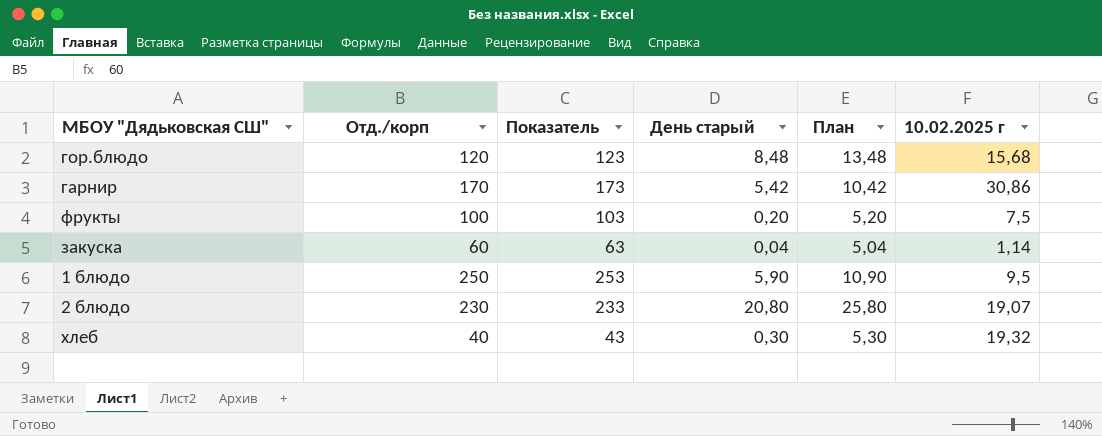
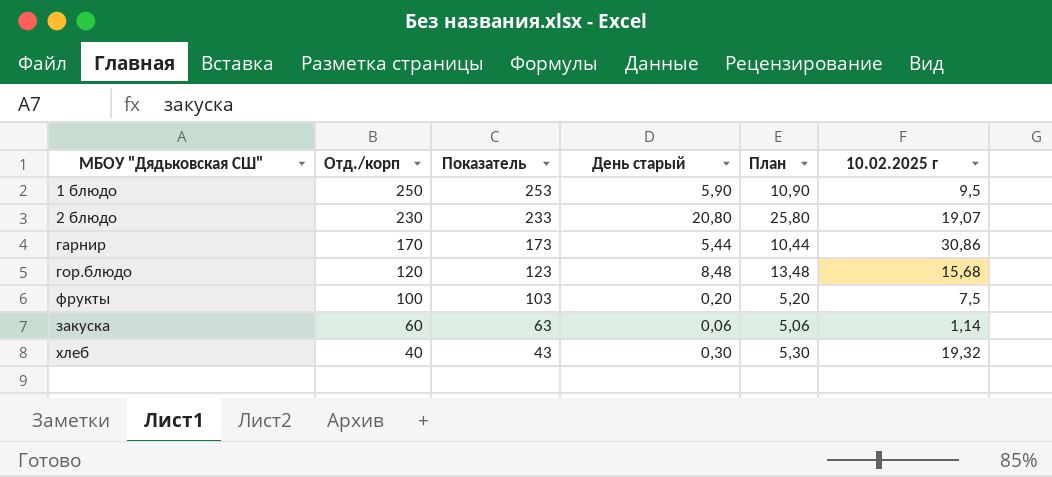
row order: none -> Отд./корп descending
гарнир | День старый: 5,42 -> 5,44
гарнир | План: 10,42 -> 10,44
закуска | День старый: 0,04 -> 0,06
закуска | План: 5,04 -> 5,06

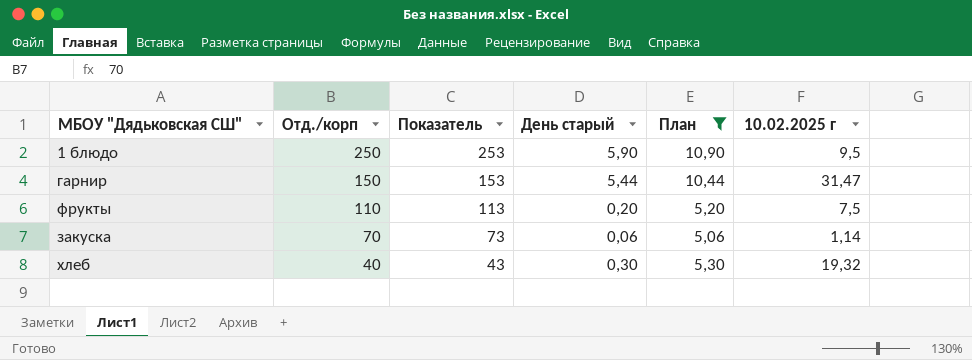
filter: none -> План <= 10,90
гарнир | Отд./корп: 170 -> 150
гарнир | Показатель: 173 -> 153
гарнир | 10.02.2025 г: 30,86 -> 31,47
фрукты | Отд./корп: 100 -> 110
фрукты | Показатель: 103 -> 113
закуска | Отд./корп: 60 -> 70
закуска | Показатель: 63 -> 73

